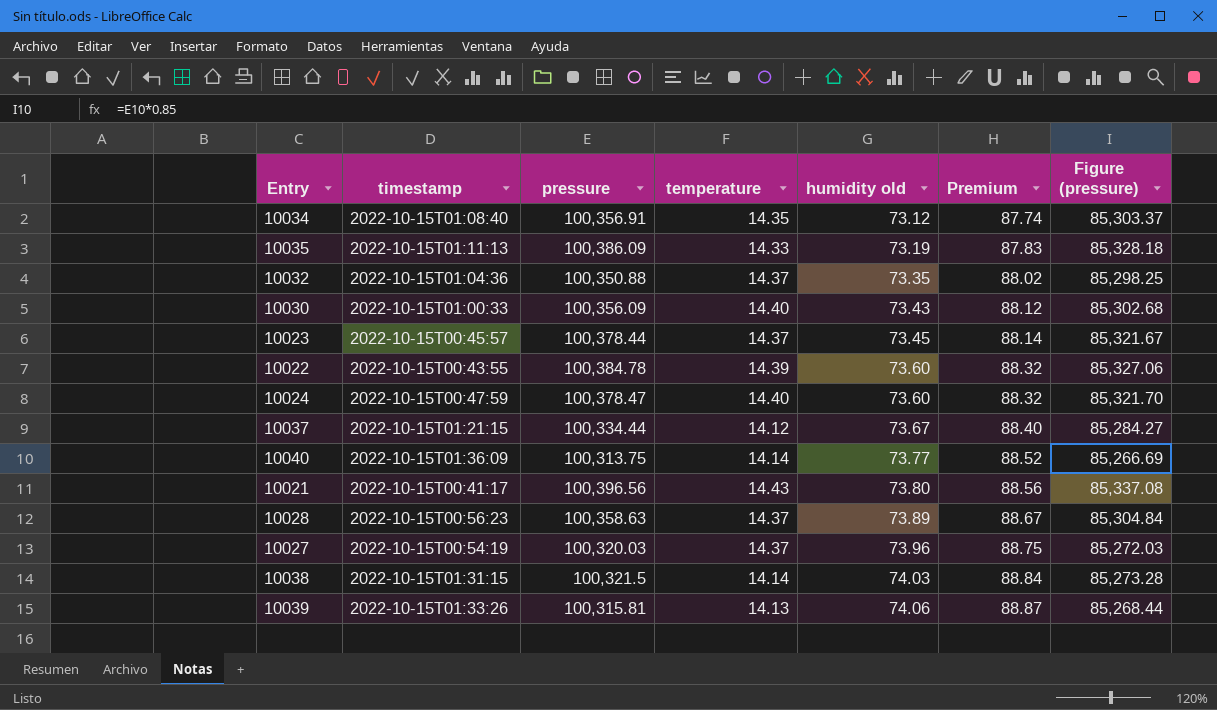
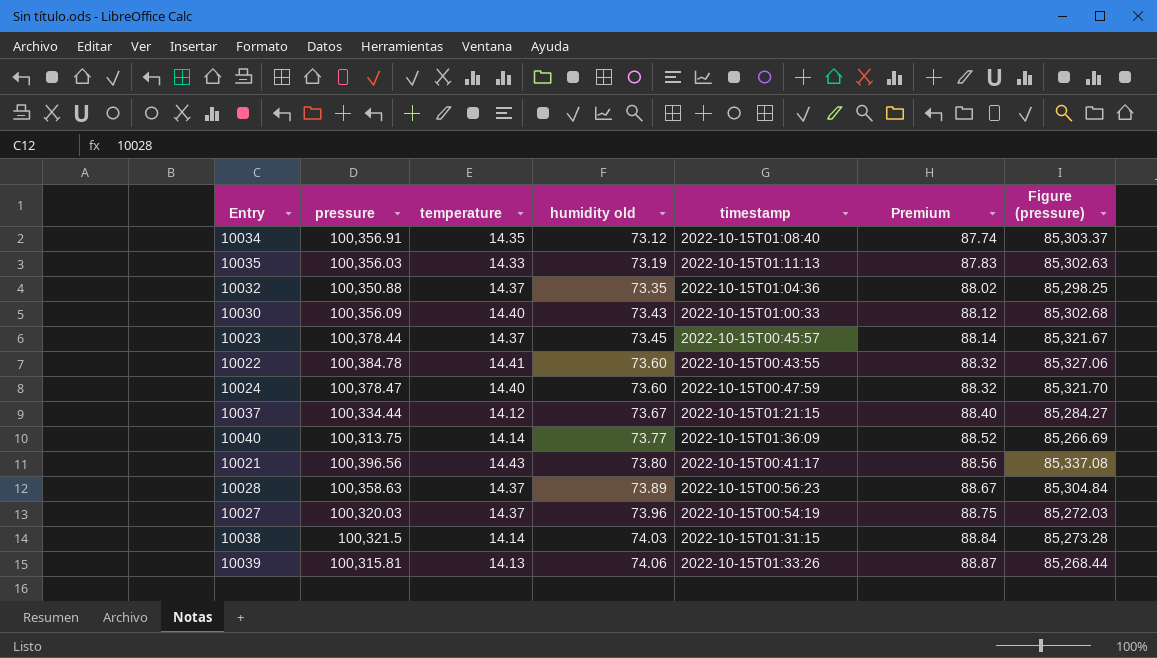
column timestamp | position: 2 -> 5
10035 | pressure: 100,386.09 -> 100,356.03
10035 | Figure (pressure): 85,328.18 -> 85,302.63
10022 | temperature: 14.39 -> 14.41

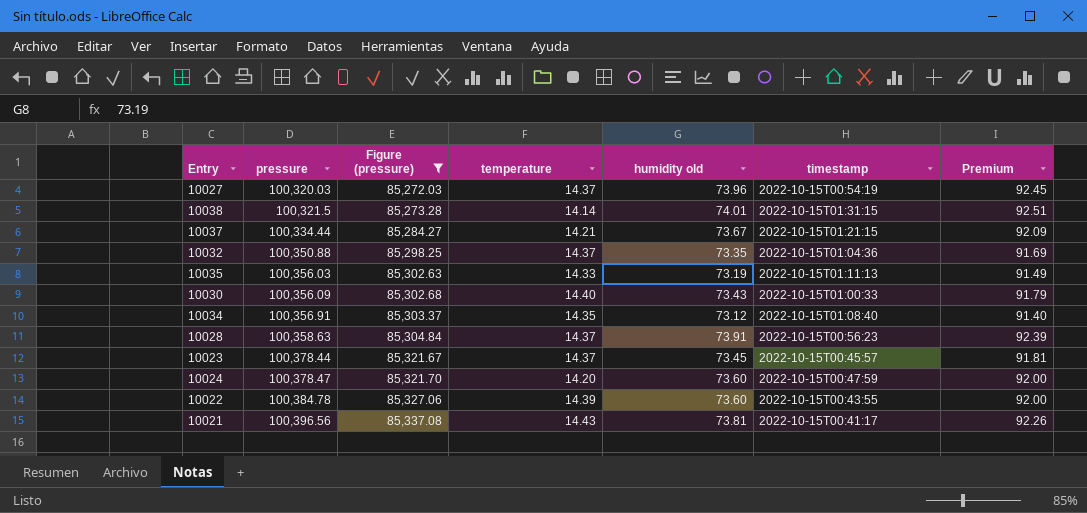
filter: none -> Figure (pressure) >= 85,272.03
row order: humidity old ascending -> pressure ascending
column Figure (pressure) | position: 7 -> 3
column Premium | formula: [humidity old] * 1.2 -> [humidity old] * 1.25
10038 | humidity old: 74.03 -> 74.01
10037 | temperature: 14.12 -> 14.21
10028 | humidity old: 73.89 -> 73.91
10024 | temperature: 14.40 -> 14.20
10022 | temperature: 14.41 -> 14.39
10021 | humidity old: 73.80 -> 73.81

